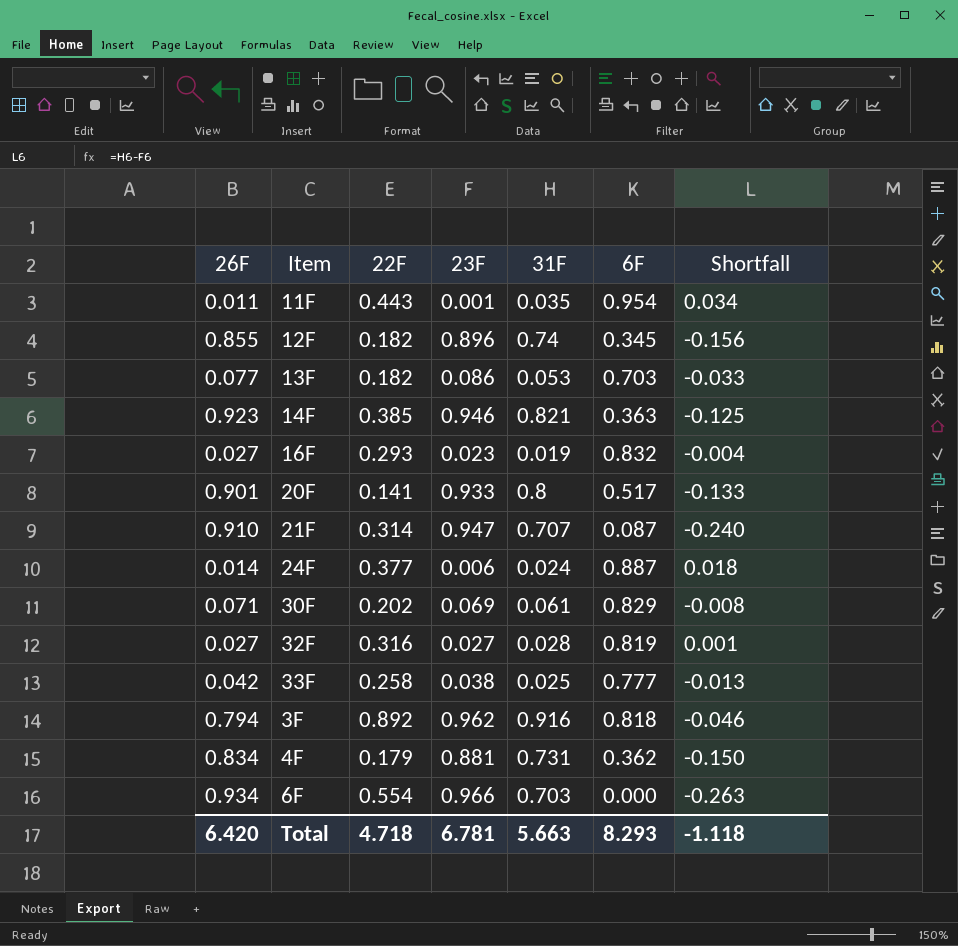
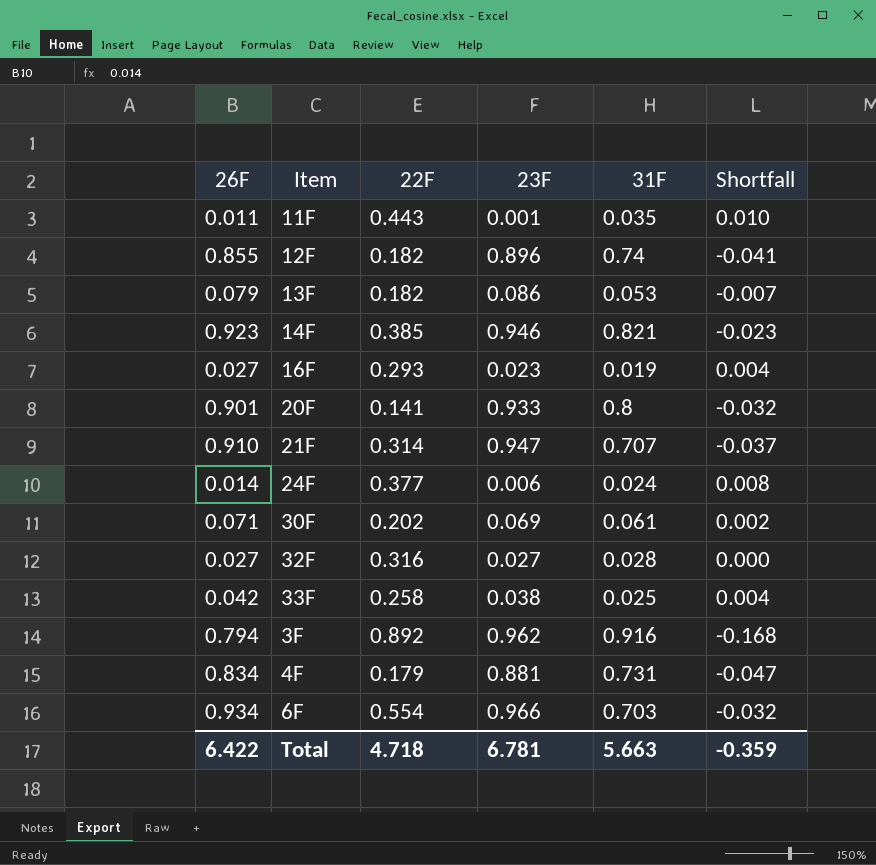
column 6F | position: 6 -> none
column Shortfall | formula: [31F] - [23F] -> [26F] - [23F]
13F | 26F: 0.077 -> 0.079
Total | 26F: 6.420 -> 6.422
Total | Shortfall: -1.118 -> -0.359

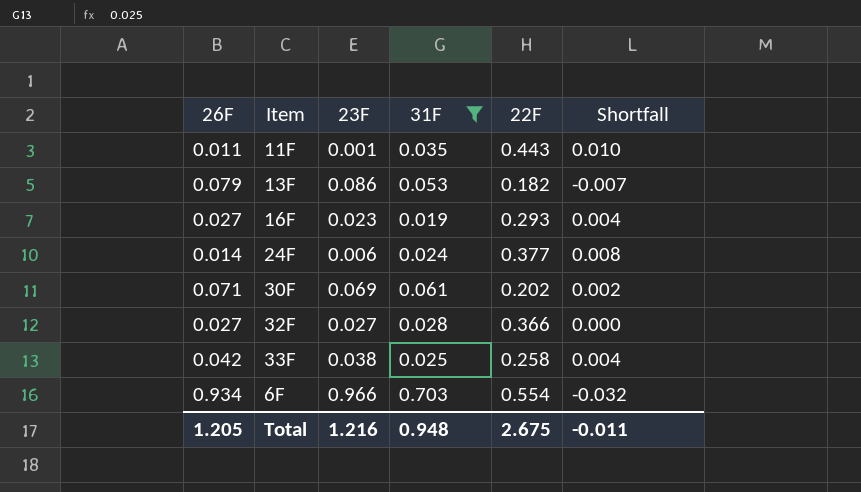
filter: none -> 31F <= 0.703
column 22F | position: 3 -> 5
32F | 22F: 0.316 -> 0.366
Total | 26F: 6.422 -> 1.205
Total | 23F: 6.781 -> 1.216
Total | 31F: 5.663 -> 0.948
Total | 22F: 4.718 -> 2.675
Total | Shortfall: -0.359 -> -0.011

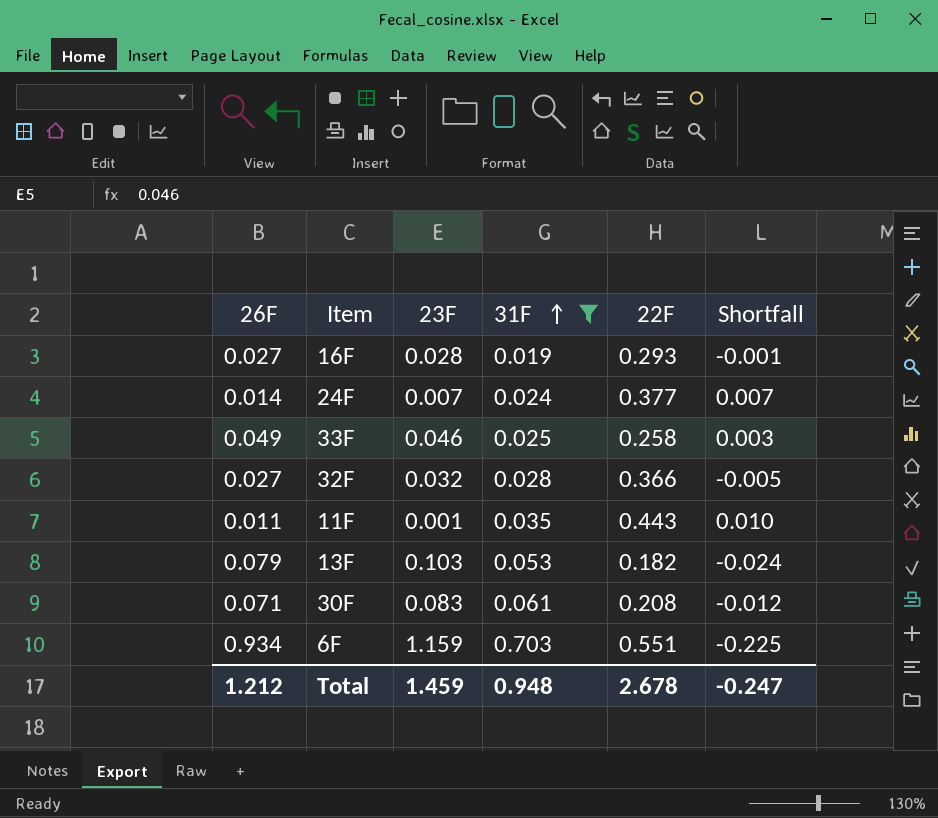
row order: none -> 31F ascending
16F | 23F: 0.023 -> 0.028
16F | Shortfall: 0.004 -> -0.001
24F | 23F: 0.006 -> 0.007
24F | Shortfall: 0.008 -> 0.007
33F | 26F: 0.042 -> 0.049
33F | 23F: 0.038 -> 0.046
33F | Shortfall: 0.004 -> 0.003
32F | 23F: 0.027 -> 0.032
32F | Shortfall: 0.000 -> -0.005
13F | 23F: 0.086 -> 0.103
13F | Shortfall: -0.007 -> -0.024
30F | 23F: 0.069 -> 0.083
30F | 22F: 0.202 -> 0.208
30F | Shortfall: 0.002 -> -0.012
6F | 23F: 0.966 -> 1.159
6F | 22F: 0.554 -> 0.551
6F | Shortfall: -0.032 -> -0.225
Total | 26F: 1.205 -> 1.212
Total | 23F: 1.216 -> 1.459
Total | 22F: 2.675 -> 2.678
Total | Shortfall: -0.011 -> -0.247

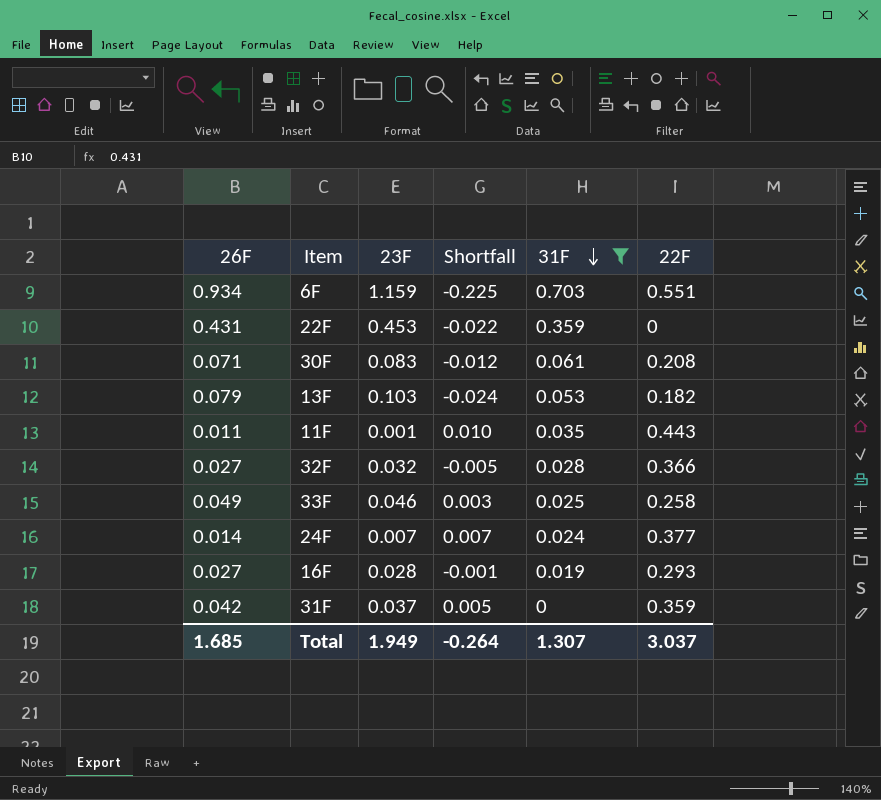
row order: 31F ascending -> 31F descending
column Shortfall | position: 6 -> 4
row 22F: none -> 0.431 | 0.453 | -0.022 | 0.359 | 0
row 31F: none -> 0.042 | 0.037 | 0.005 | 0 | 0.359
Total | 26F: 1.212 -> 1.685
Total | 23F: 1.459 -> 1.949
Total | Shortfall: -0.247 -> -0.264
Total | 31F: 0.948 -> 1.307
Total | 22F: 2.678 -> 3.037

